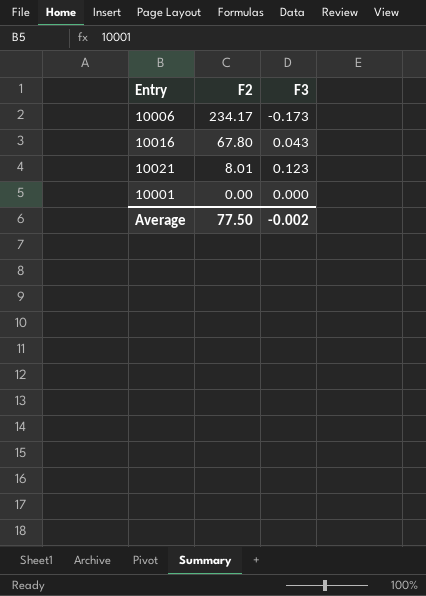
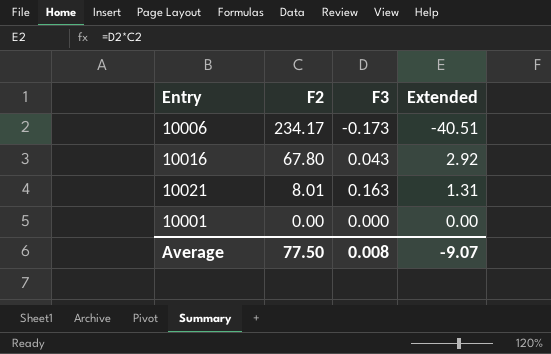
column Extended | formula: none -> [F2] * [F3]
10021 | F3: 0.123 -> 0.163
Average | F3: -0.002 -> 0.008

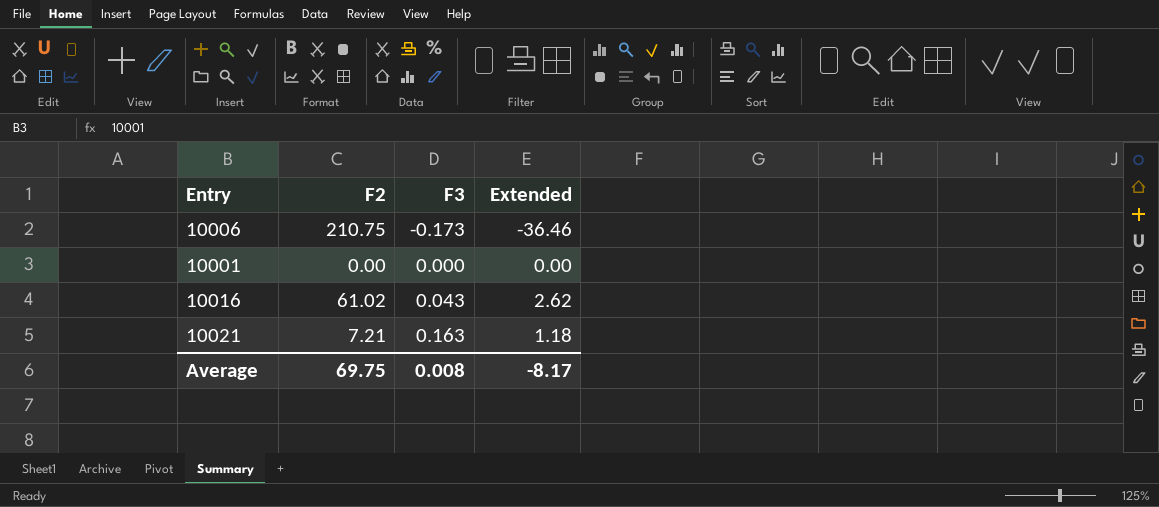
row order: F2 descending -> F3 ascending
10006 | F2: 234.17 -> 210.75
10006 | Extended: -40.51 -> -36.46
10016 | F2: 67.80 -> 61.02
10016 | Extended: 2.92 -> 2.62
10021 | F2: 8.01 -> 7.21
10021 | Extended: 1.31 -> 1.18
Average | F2: 77.50 -> 69.75
Average | Extended: -9.07 -> -8.17

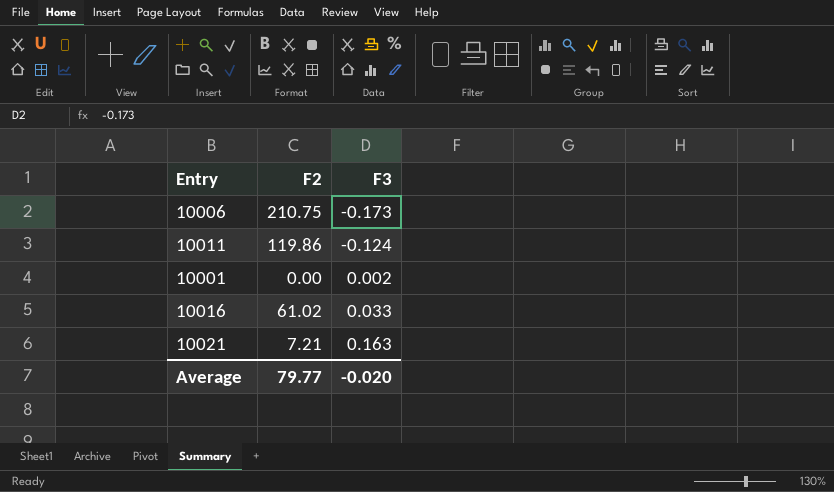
column Extended | formula: [F2] * [F3] -> none
row 10011: none -> 119.86 | -0.124
10001 | F3: 0.000 -> 0.002
10016 | F3: 0.043 -> 0.033
Average | F2: 69.75 -> 79.77
Average | F3: 0.008 -> -0.020

